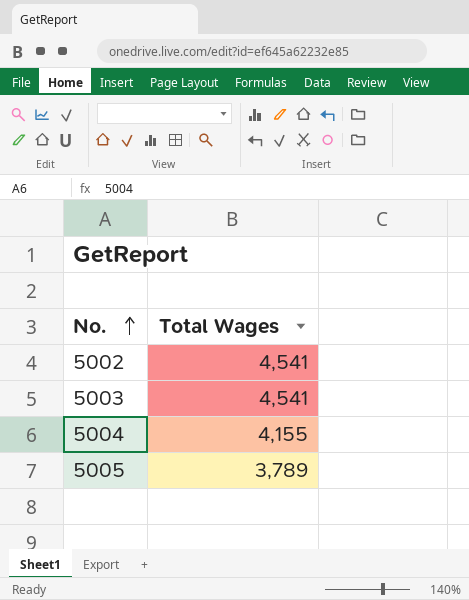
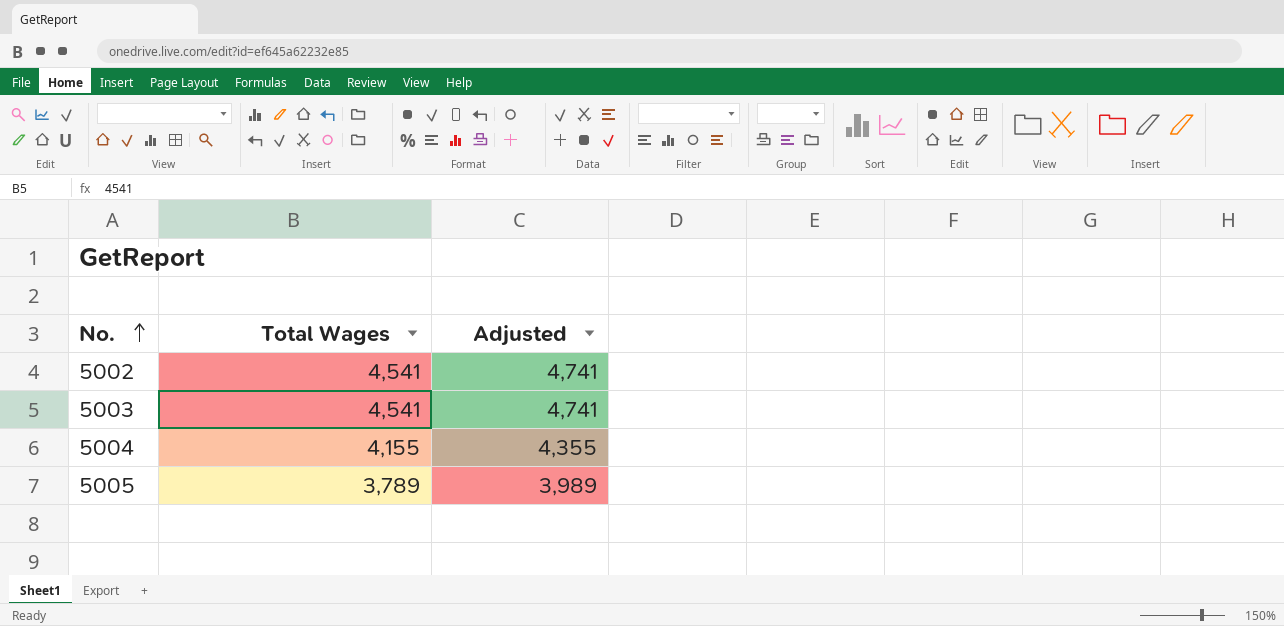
column Adjusted | formula: none -> [Total Wages] + 200

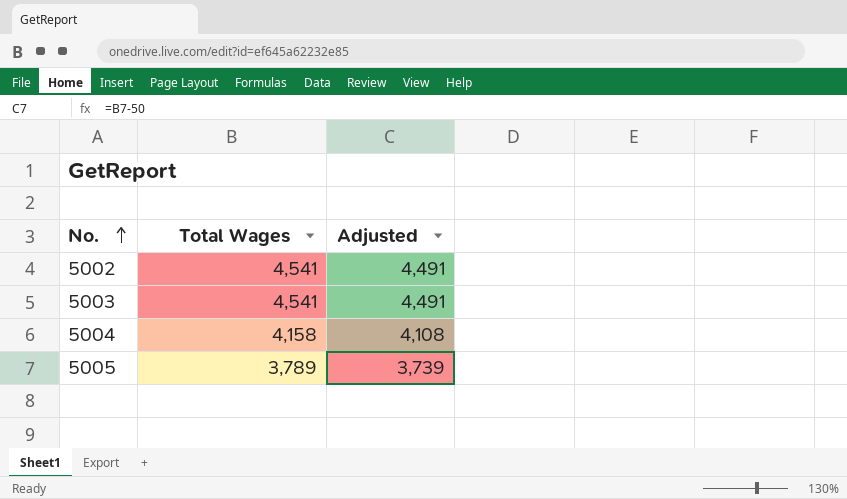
column Adjusted | formula: [Total Wages] + 200 -> [Total Wages] - 50
5004 | Total Wages: 4,155 -> 4,158

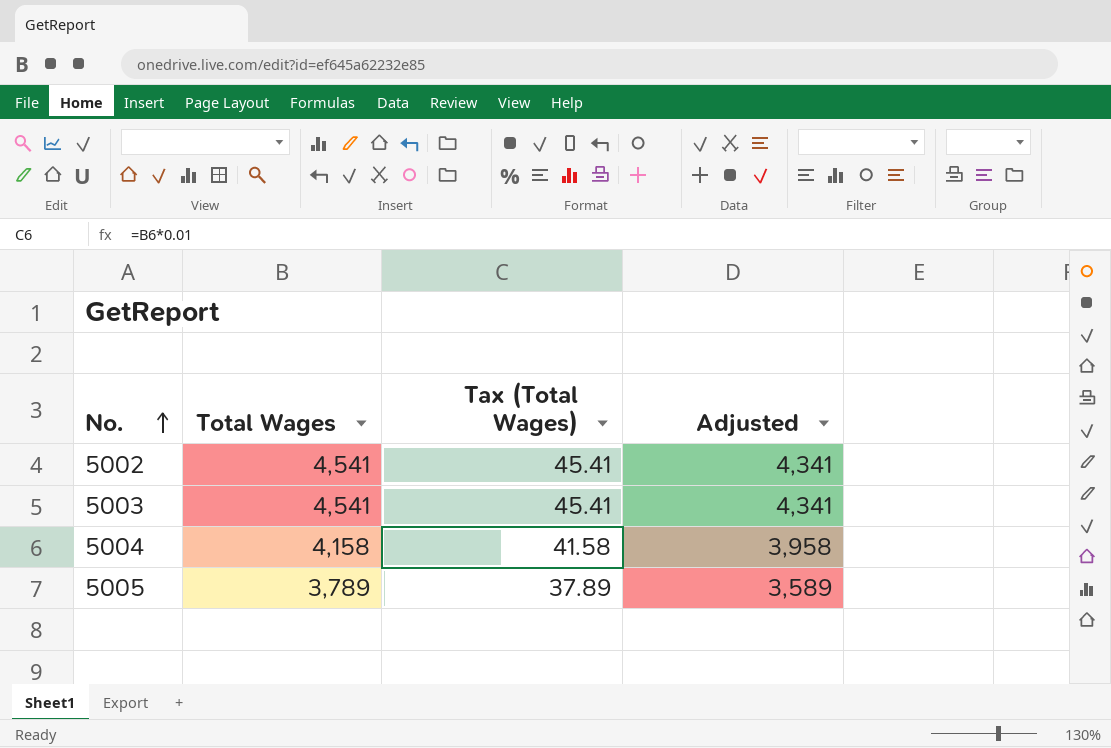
column Tax (Total Wages) | formula: none -> [Total Wages] * 0.01
column Adjusted | formula: [Total Wages] - 50 -> [Total Wages] - 200

